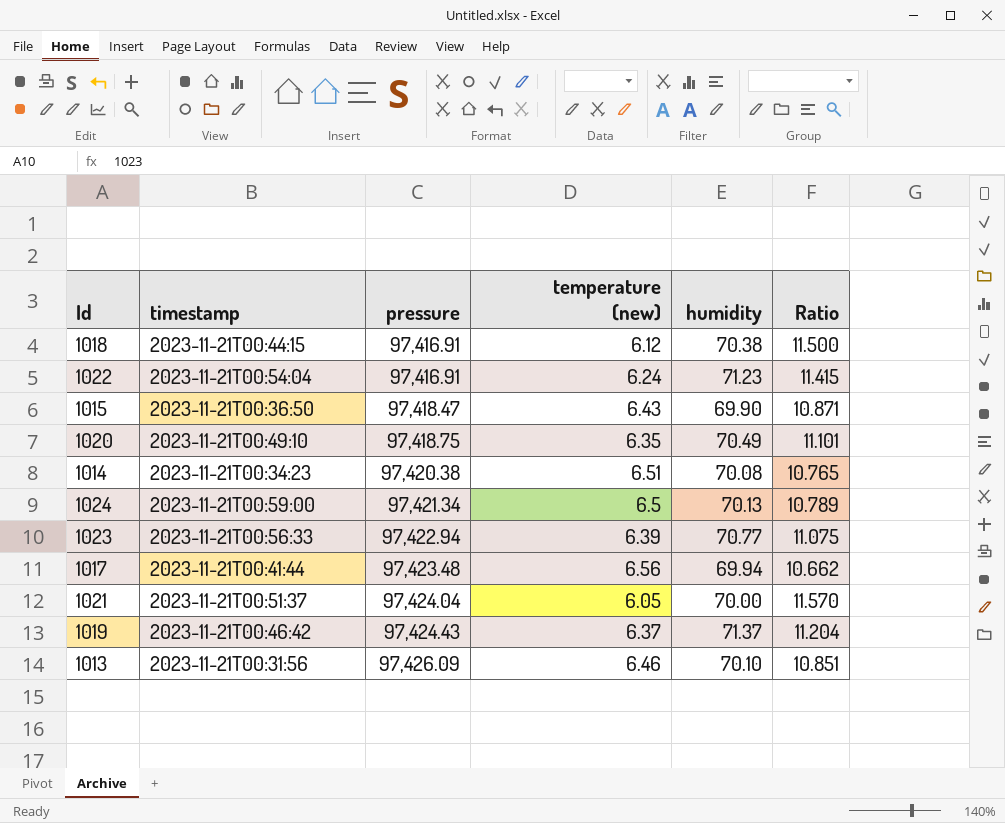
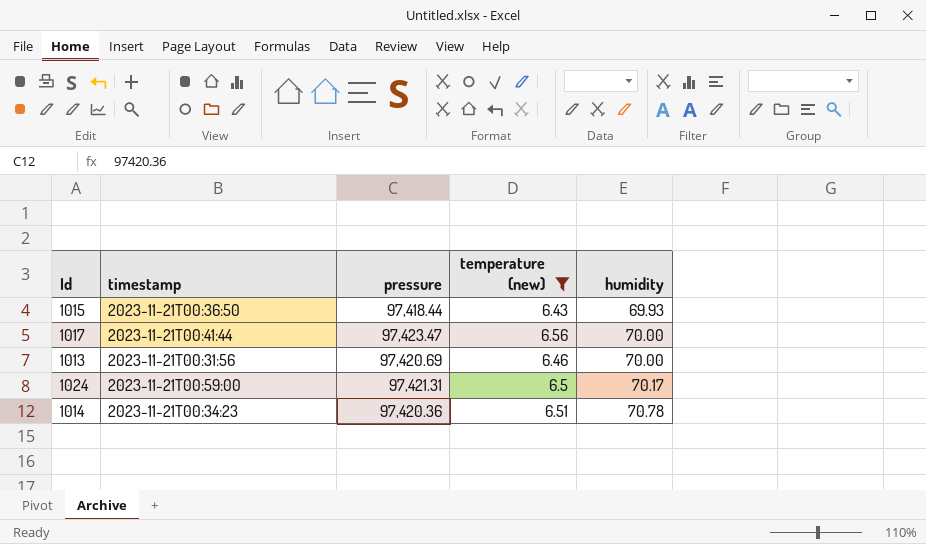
filter: none -> temperature (new) >= 6.43
row order: pressure ascending -> humidity ascending
column Ratio | formula: [humidity] / [temperature (new)] -> none
1015 | pressure: 97,418.47 -> 97,418.44
1015 | humidity: 69.90 -> 69.93
1017 | pressure: 97,423.48 -> 97,423.47
1017 | humidity: 69.94 -> 70.00
1013 | pressure: 97,426.09 -> 97,420.69
1013 | humidity: 70.10 -> 70.00
1024 | pressure: 97,421.34 -> 97,421.31
1024 | humidity: 70.13 -> 70.17
1014 | pressure: 97,420.38 -> 97,420.36
1014 | humidity: 70.08 -> 70.78

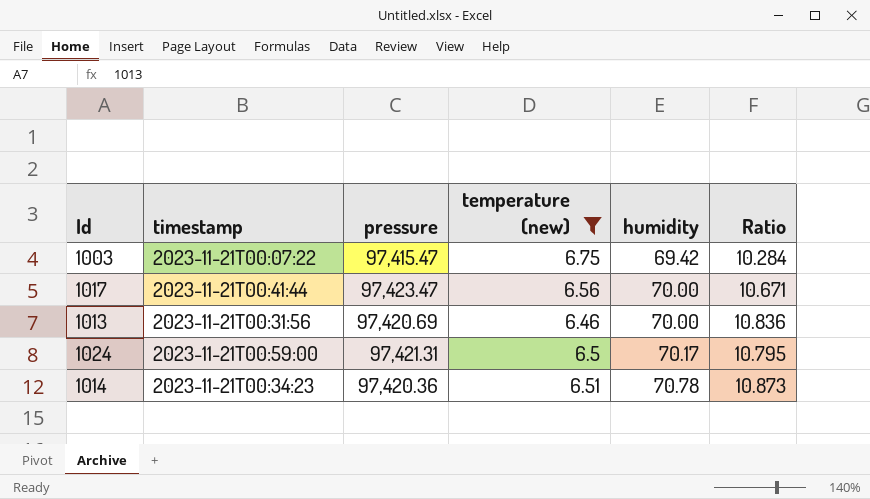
column Ratio | formula: none -> [humidity] / [temperature (new)]
row 1015: 2023-11-21T00:36:50 | 97,418.44 | 6.43 | 69.93 -> none
row 1003: none -> 2023-11-21T00:07:22 | 97,415.47 | 6.75 | 69.42 | 10.284

